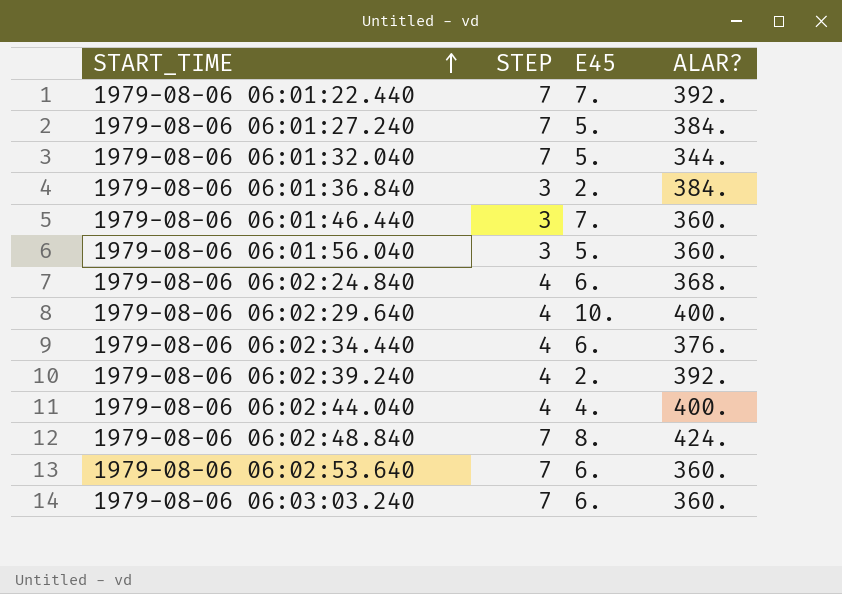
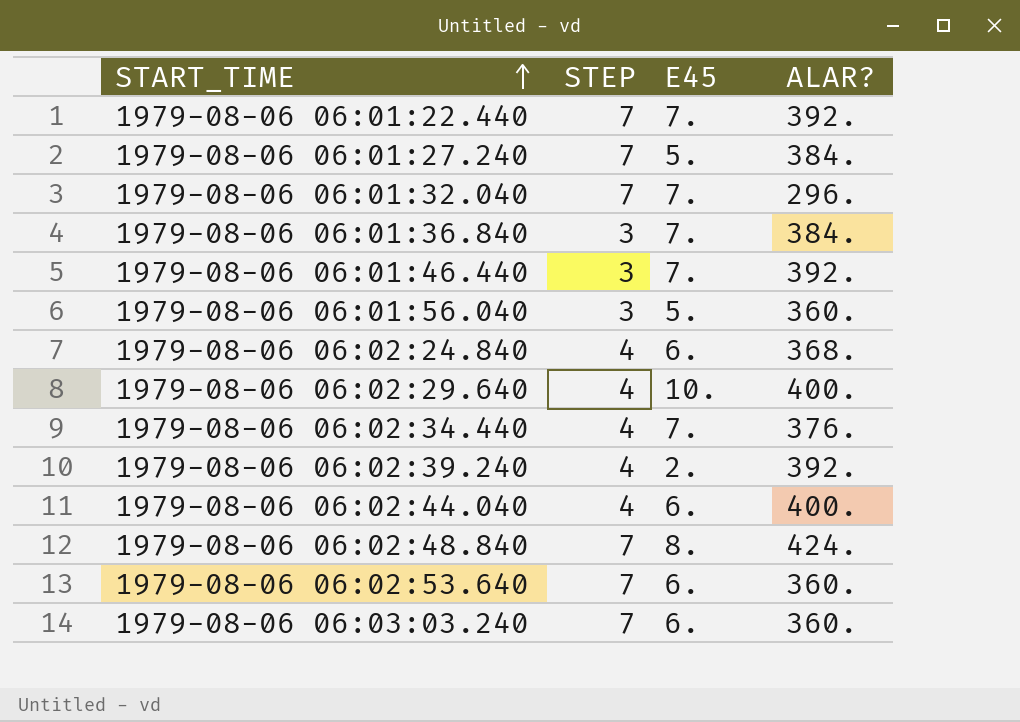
1979-08-06 06:01:32.040 | E45: 5. -> 7.
1979-08-06 06:01:32.040 | ALAR?: 344. -> 296.
1979-08-06 06:01:36.840 | E45: 2. -> 7.
1979-08-06 06:01:46.440 | ALAR?: 360. -> 392.
1979-08-06 06:02:34.440 | E45: 6. -> 7.
1979-08-06 06:02:44.040 | E45: 4. -> 6.

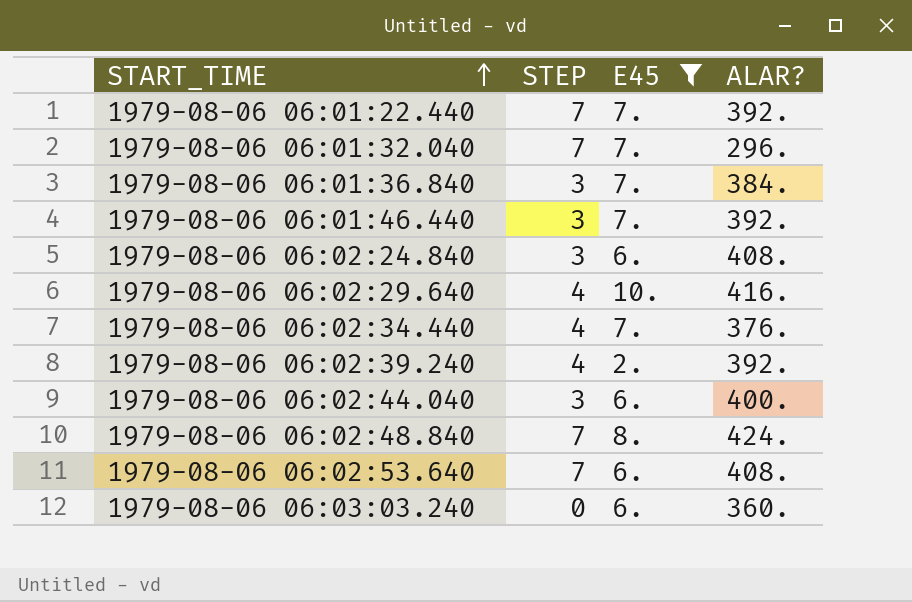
filter: none -> E45 != 5.
1979-08-06 06:02:24.840 | STEP: 4 -> 3
1979-08-06 06:02:24.840 | ALAR?: 368. -> 408.
1979-08-06 06:02:29.640 | ALAR?: 400. -> 416.
1979-08-06 06:02:44.040 | STEP: 4 -> 3
1979-08-06 06:02:53.640 | ALAR?: 360. -> 408.
1979-08-06 06:03:03.240 | STEP: 7 -> 0

